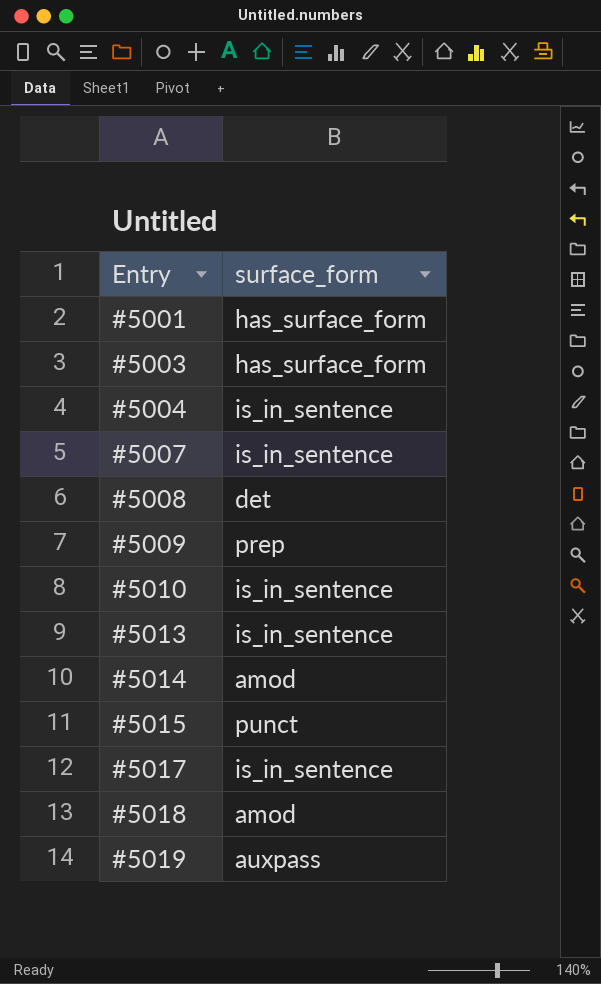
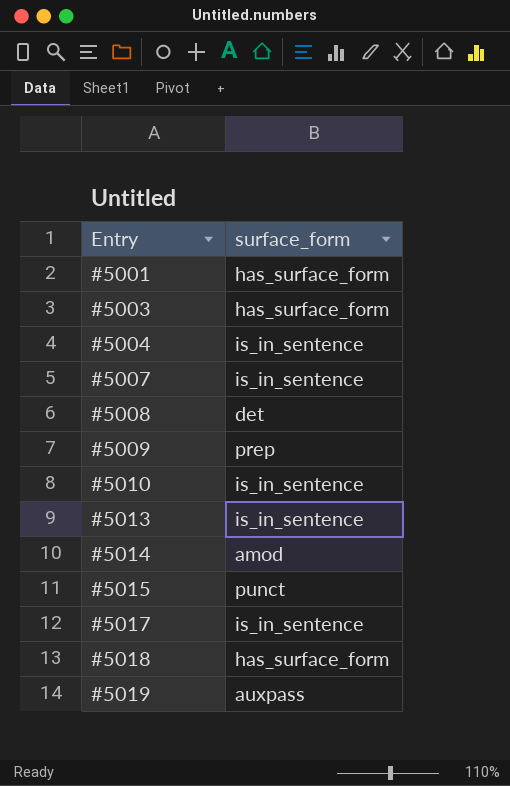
#5018 | surface_form: amod -> has_surface_form

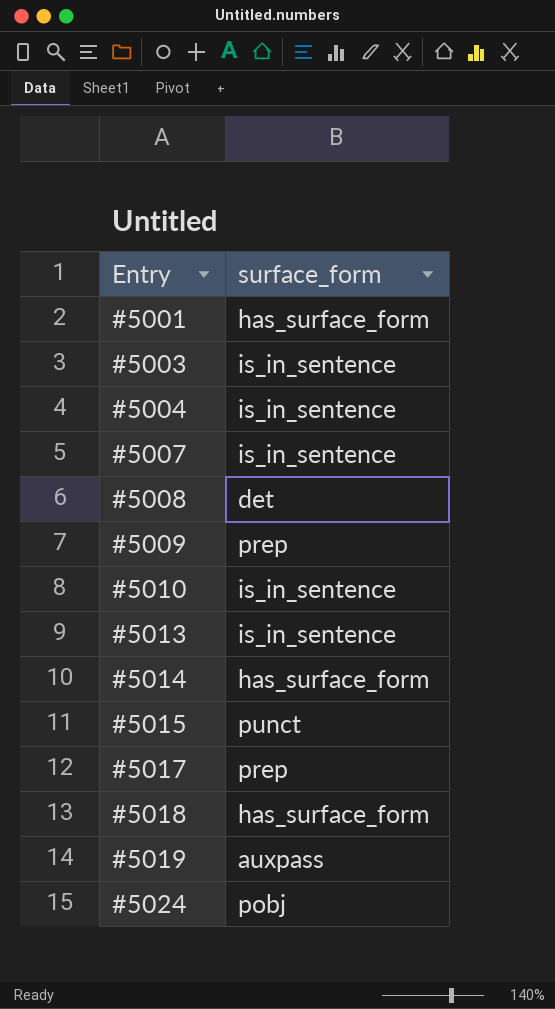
#5003 | surface_form: has_surface_form -> is_in_sentence
#5014 | surface_form: amod -> has_surface_form
#5017 | surface_form: is_in_sentence -> prep
row #5024: none -> pobj

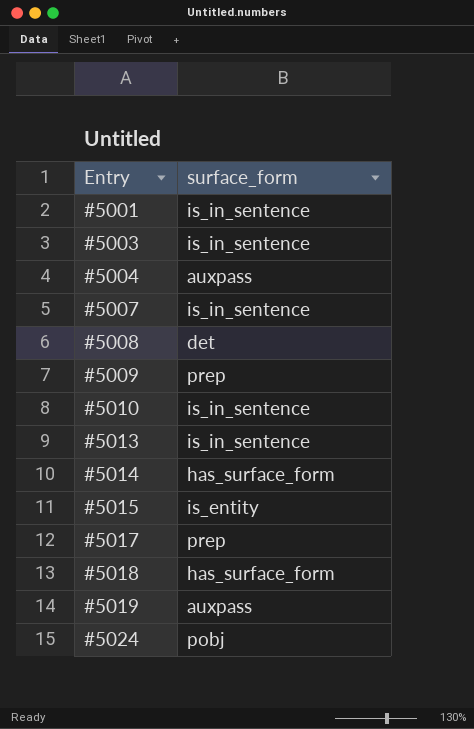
#5001 | surface_form: has_surface_form -> is_in_sentence
#5004 | surface_form: is_in_sentence -> auxpass
#5015 | surface_form: punct -> is_entity

